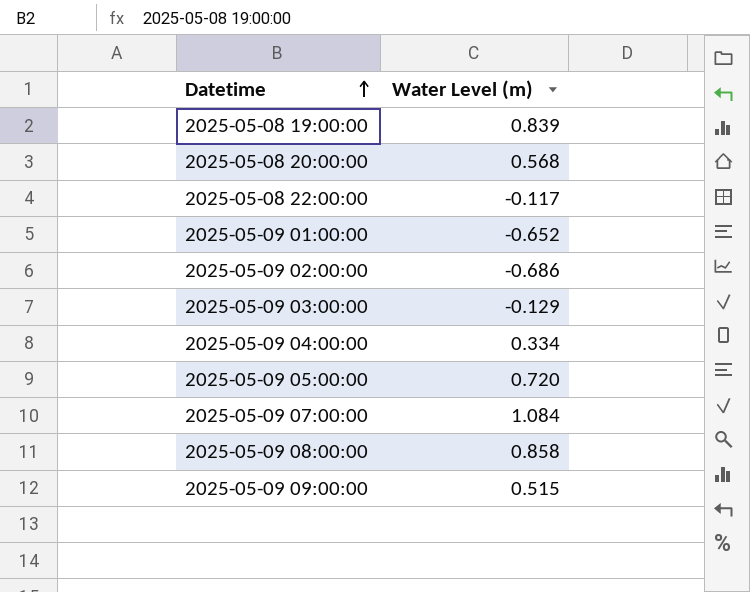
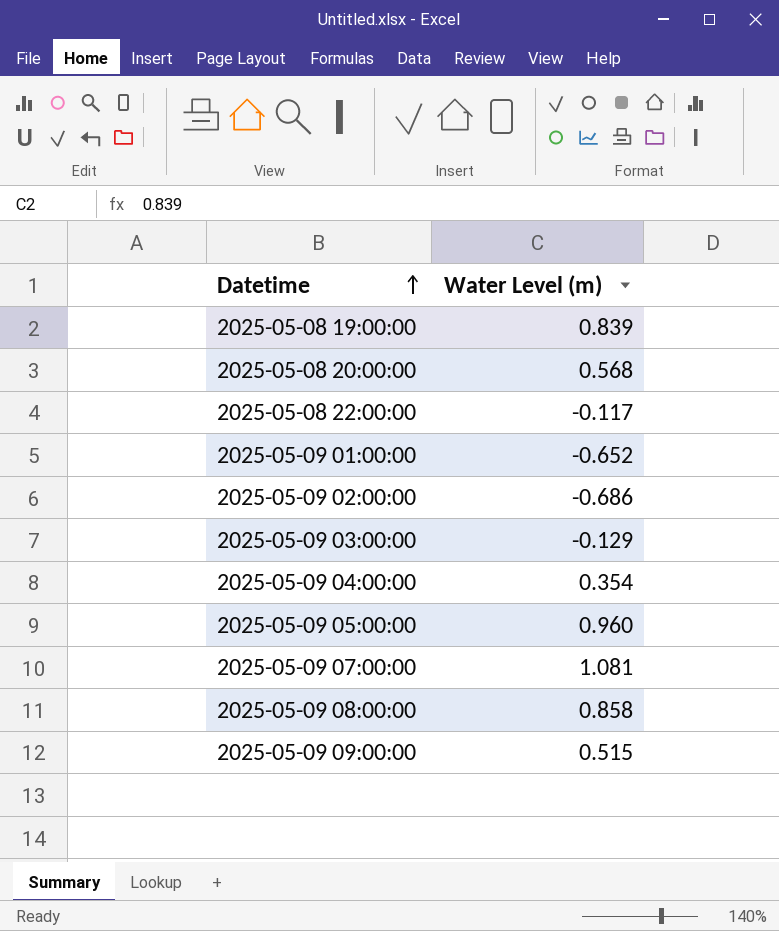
2025-05-09 04:00:00 | Water Level (m): 0.334 -> 0.354
2025-05-09 05:00:00 | Water Level (m): 0.720 -> 0.960
2025-05-09 07:00:00 | Water Level (m): 1.084 -> 1.081

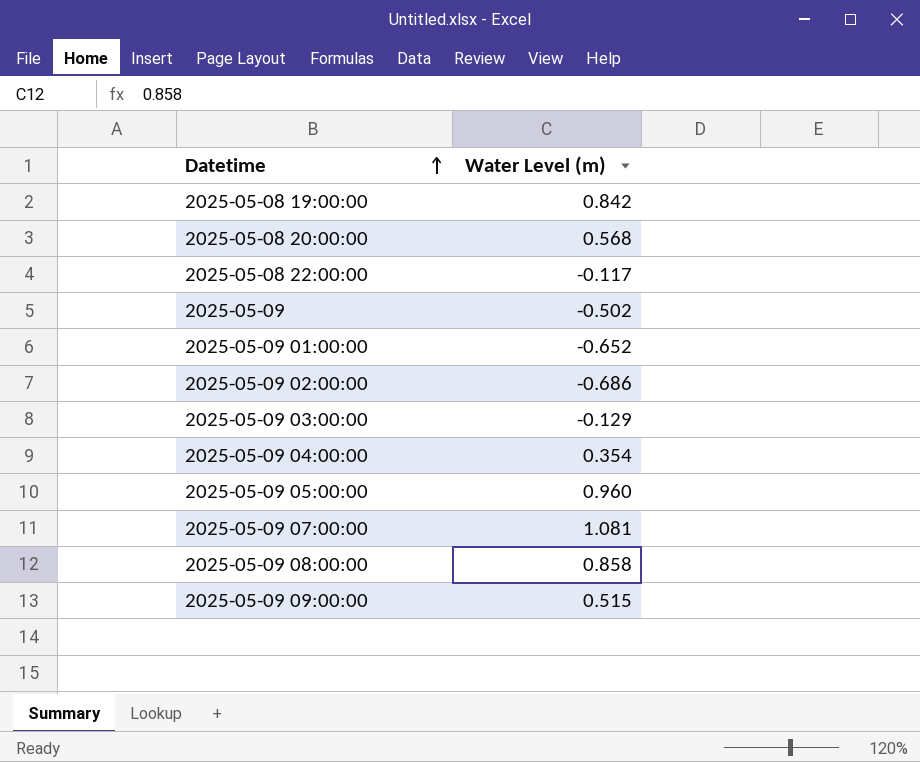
2025-05-08 19:00:00 | Water Level (m): 0.839 -> 0.842
row 2025-05-09: none -> -0.502

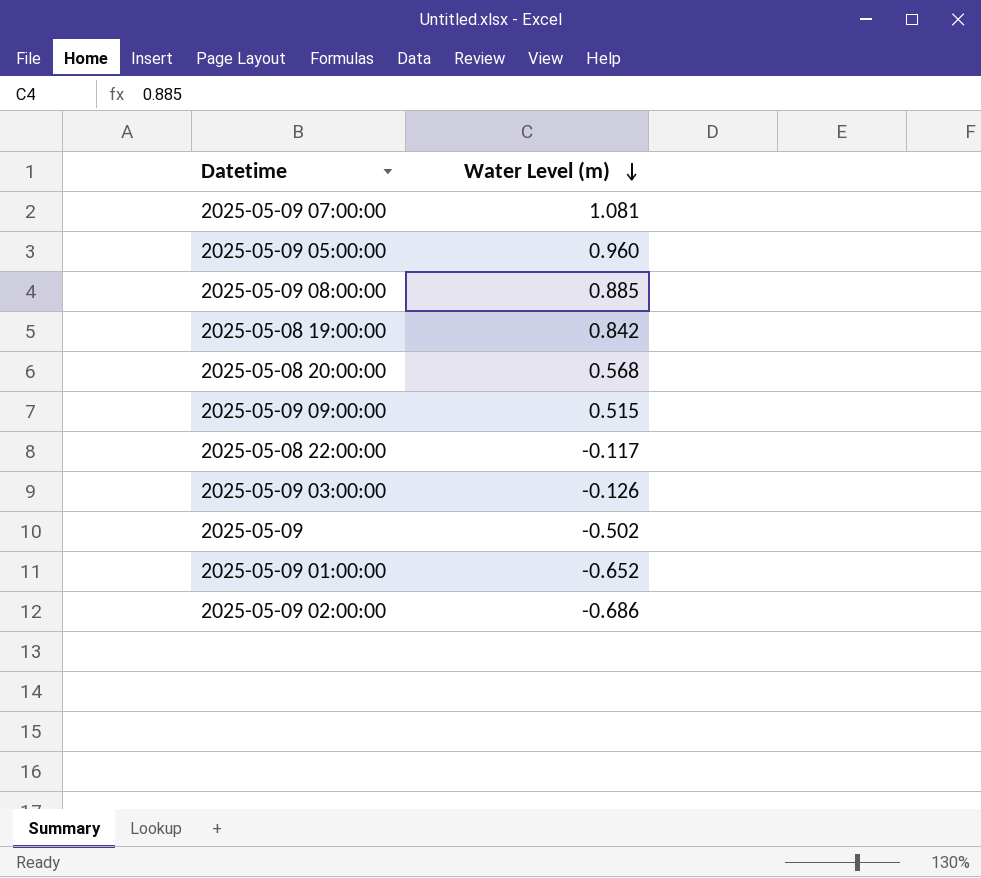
row order: Datetime ascending -> Water Level (m) descending
row 2025-05-09 04:00:00: 0.354 -> none
2025-05-09 08:00:00 | Water Level (m): 0.858 -> 0.885
2025-05-09 03:00:00 | Water Level (m): -0.129 -> -0.126

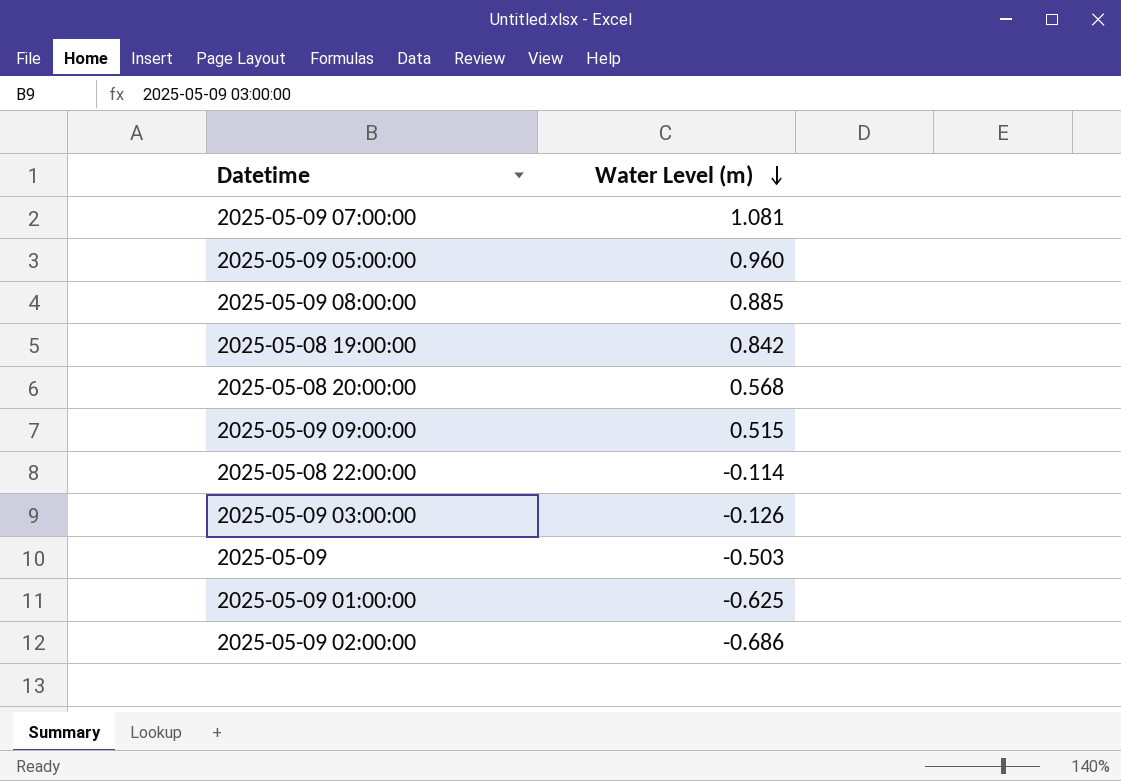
2025-05-08 22:00:00 | Water Level (m): -0.117 -> -0.114
2025-05-09 | Water Level (m): -0.502 -> -0.503
2025-05-09 01:00:00 | Water Level (m): -0.652 -> -0.625

